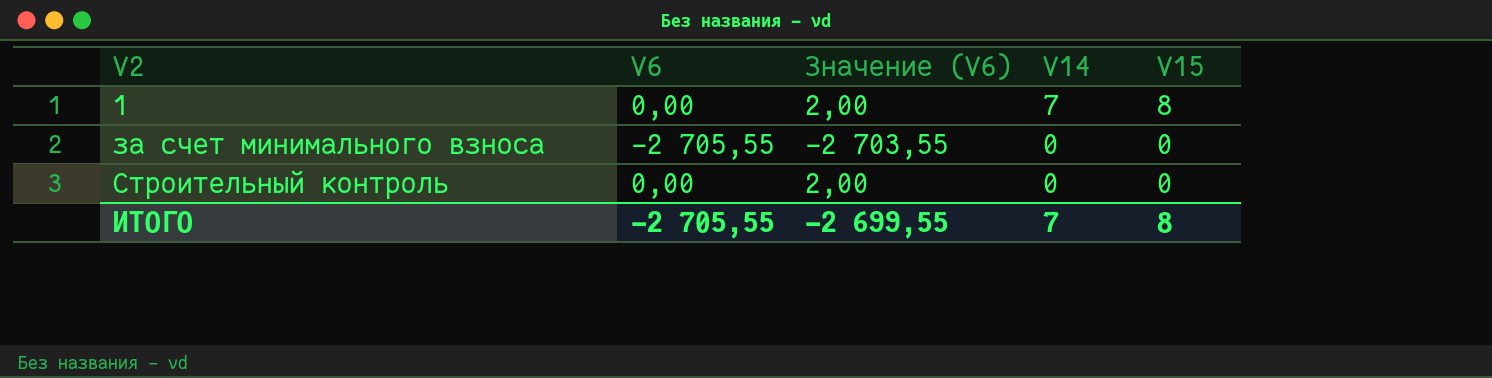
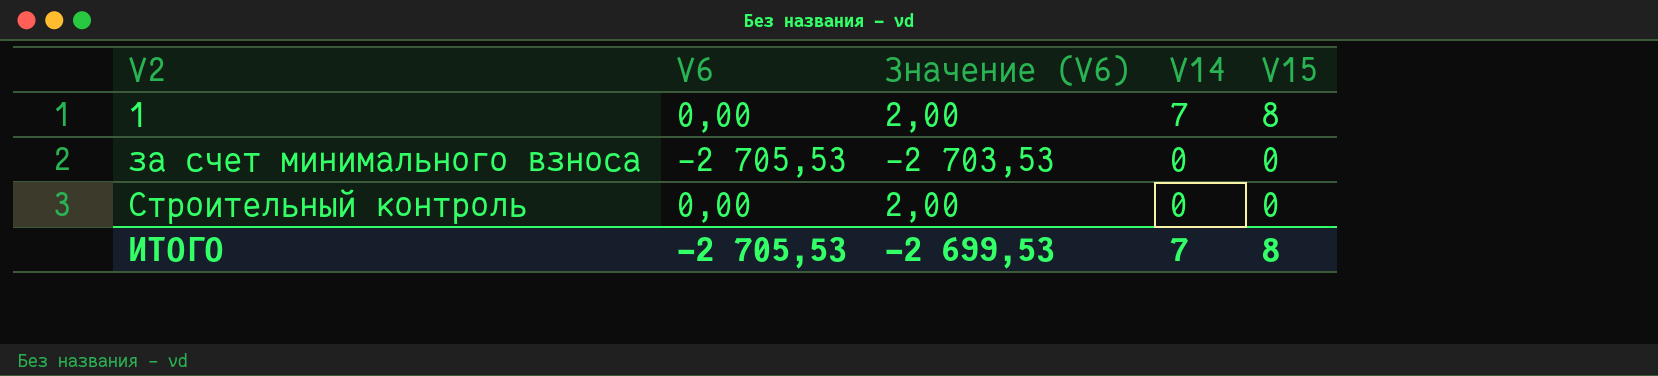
за счет минимального взноса | V6: -2 705,55 -> -2 705,53
за счет минимального взноса | Значение (V6): -2 703,55 -> -2 703,53
ИТОГО | V6: -2 705,55 -> -2 705,53
ИТОГО | Значение (V6): -2 699,55 -> -2 699,53

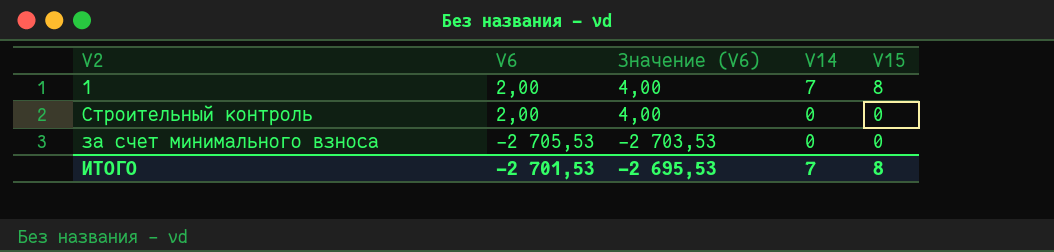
row order: V2 ascending -> V6 descending
1 | V6: 0,00 -> 2,00
1 | Значение (V6): 2,00 -> 4,00
Строительный контроль | V6: 0,00 -> 2,00
Строительный контроль | Значение (V6): 2,00 -> 4,00
ИТОГО | V6: -2 705,53 -> -2 701,53
ИТОГО | Значение (V6): -2 699,53 -> -2 695,53

